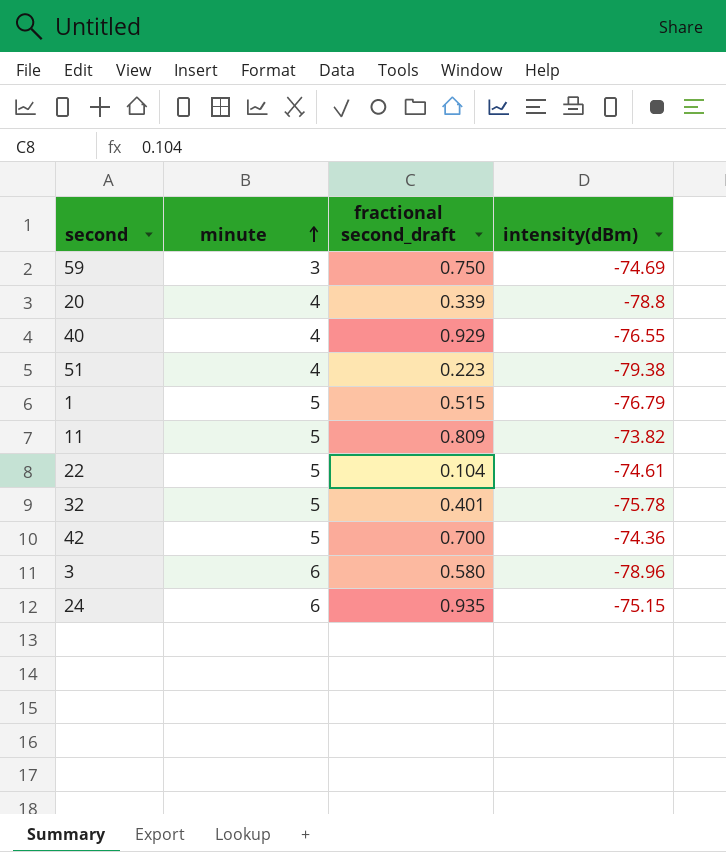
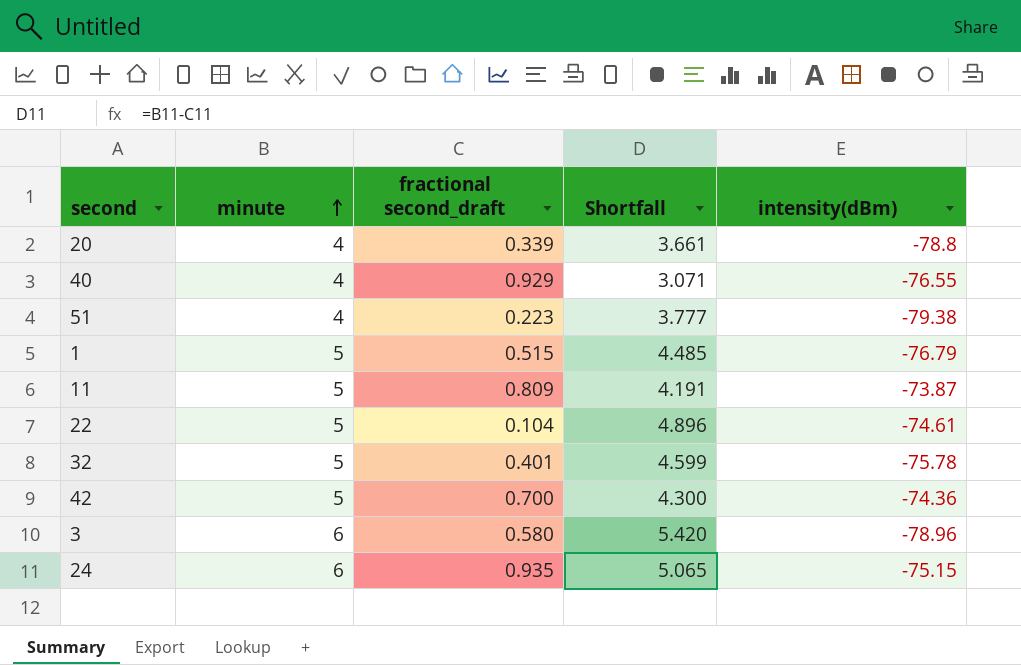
column Shortfall | formula: none -> [minute] - [fractional second_draft]
row 59: 3 | 0.750 | -74.69 -> none
11 | intensity(dBm): -73.82 -> -73.87

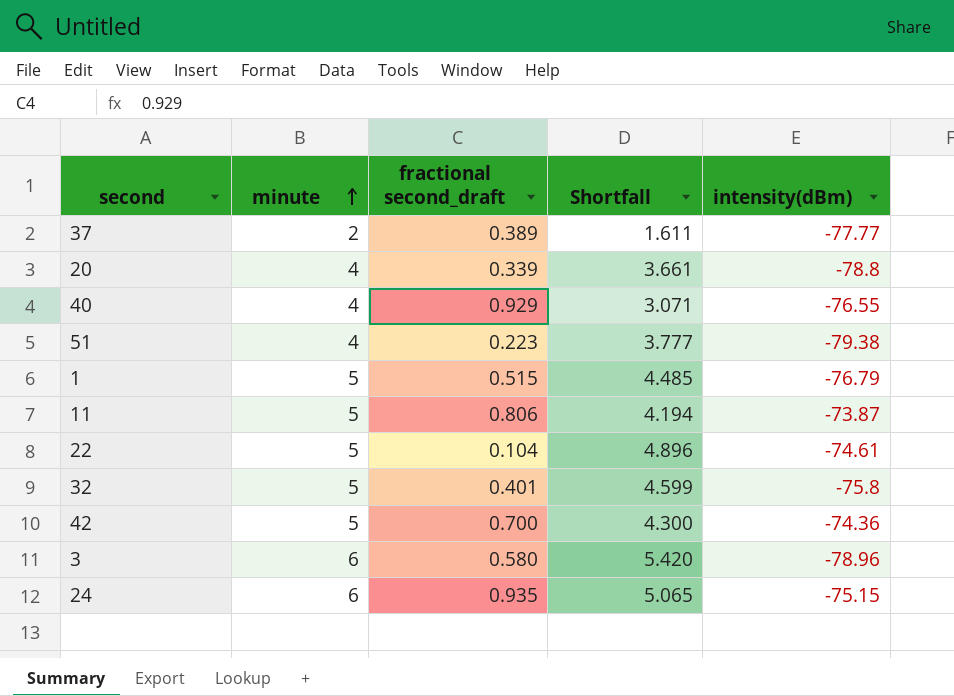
row 37: none -> 2 | 0.389 | 1.611 | -77.77
11 | fractional second_draft: 0.809 -> 0.806
11 | Shortfall: 4.191 -> 4.194
32 | intensity(dBm): -75.78 -> -75.8

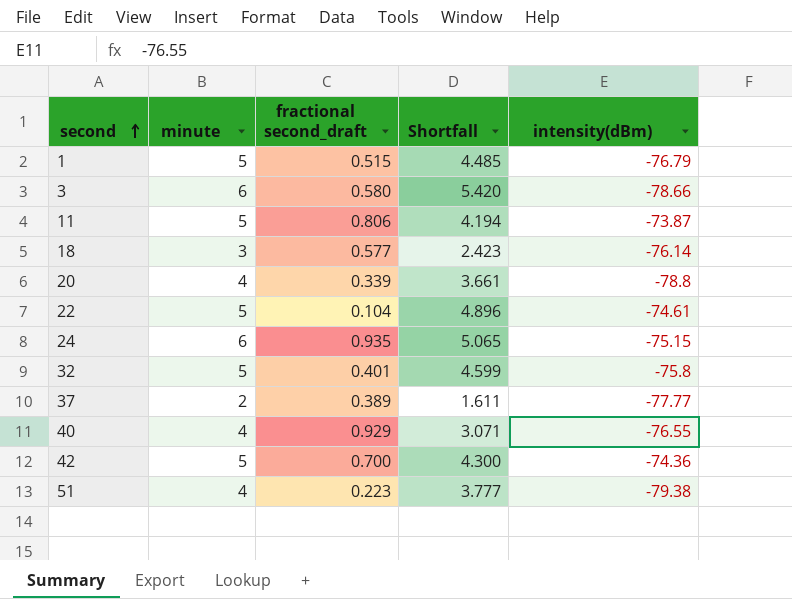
row order: minute ascending -> second ascending
3 | intensity(dBm): -78.96 -> -78.66
row 18: none -> 3 | 0.577 | 2.423 | -76.14

